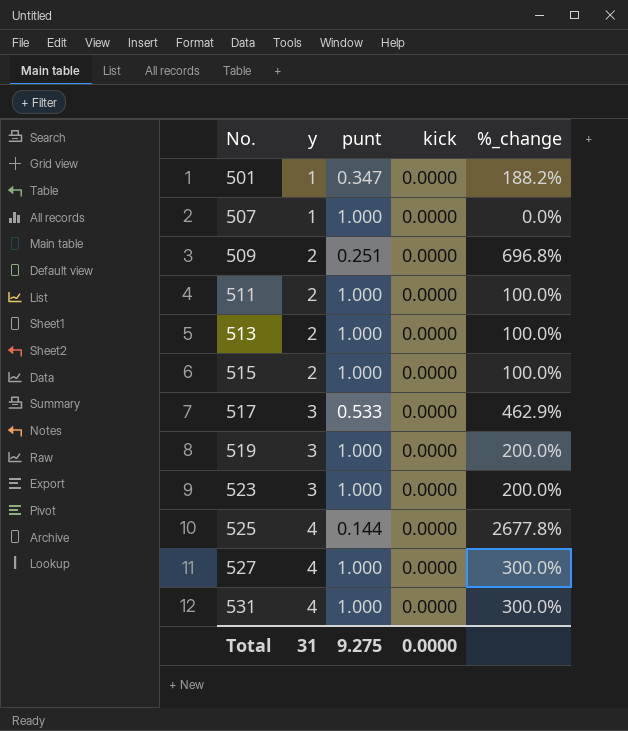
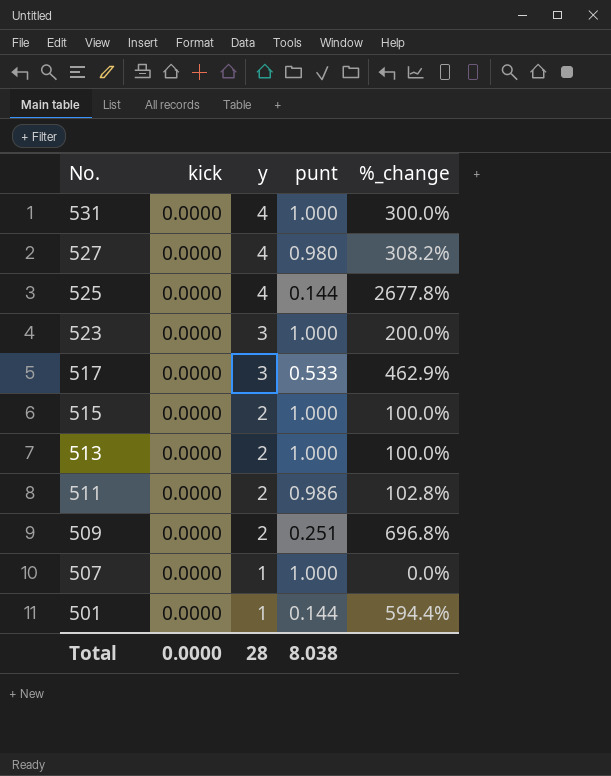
row order: No. ascending -> No. descending
column kick | position: 4 -> 2
row 519: 3 | 1.000 | 0.0000 | 200.0% -> none
527 | punt: 1.000 -> 0.980
527 | %_change: 300.0% -> 308.2%
511 | punt: 1.000 -> 0.986
511 | %_change: 100.0% -> 102.8%
501 | punt: 0.347 -> 0.144
501 | %_change: 188.2% -> 594.4%
Total | y: 31 -> 28
Total | punt: 9.275 -> 8.038

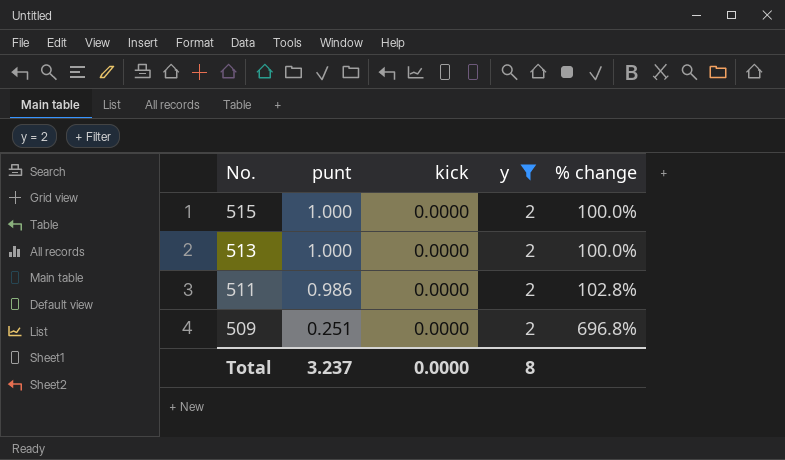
filter: none -> y = 2
column punt | position: 4 -> 2
column name: %_change -> % change
Total | punt: 8.038 -> 3.237
Total | y: 28 -> 8

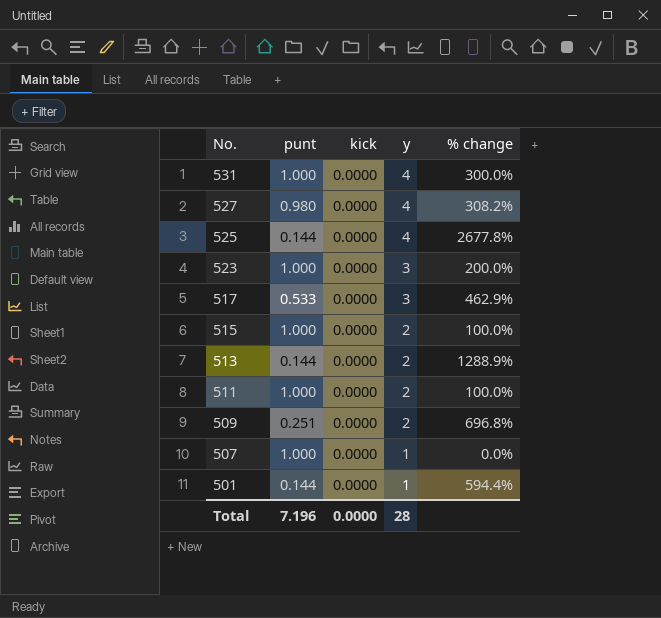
filter: y = 2 -> none
513 | punt: 1.000 -> 0.144
513 | % change: 100.0% -> 1288.9%
511 | punt: 0.986 -> 1.000
511 | % change: 102.8% -> 100.0%
Total | punt: 3.237 -> 7.196
Total | y: 8 -> 28

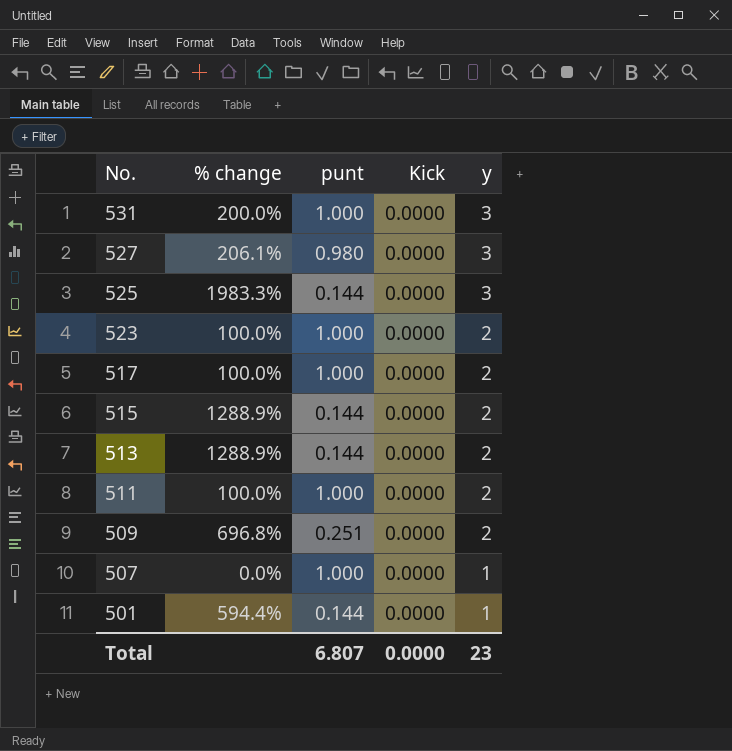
column % change | position: 5 -> 2
column name: kick -> Kick
531 | % change: 300.0% -> 200.0%
531 | y: 4 -> 3
527 | % change: 308.2% -> 206.1%
527 | y: 4 -> 3
525 | % change: 2677.8% -> 1983.3%
525 | y: 4 -> 3
523 | % change: 200.0% -> 100.0%
523 | y: 3 -> 2
517 | % change: 462.9% -> 100.0%
517 | punt: 0.533 -> 1.000
517 | y: 3 -> 2
515 | % change: 100.0% -> 1288.9%
515 | punt: 1.000 -> 0.144
Total | punt: 7.196 -> 6.807
Total | y: 28 -> 23

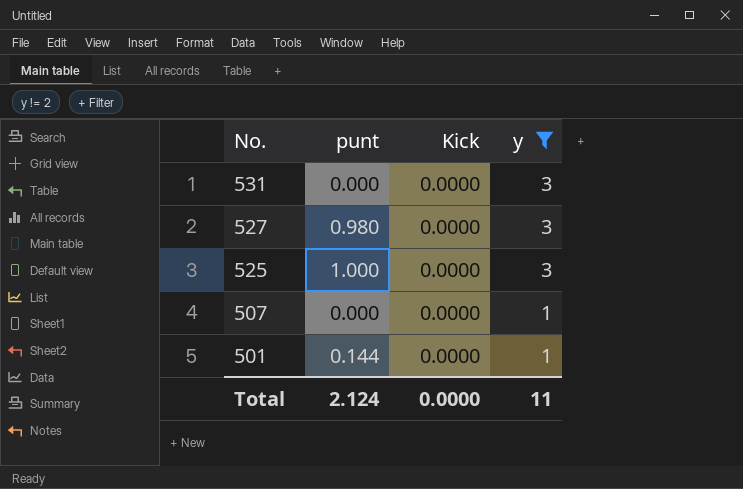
filter: none -> y != 2
column % change | formula: ([y] - [punt]) / [punt] -> none
531 | punt: 1.000 -> 0.000
525 | punt: 0.144 -> 1.000
507 | punt: 1.000 -> 0.000
Total | punt: 6.807 -> 2.124
Total | y: 23 -> 11

